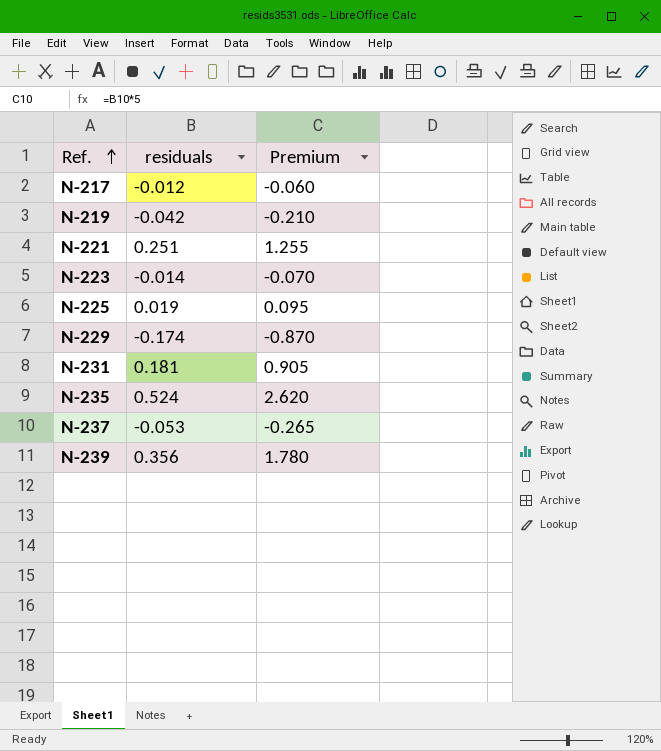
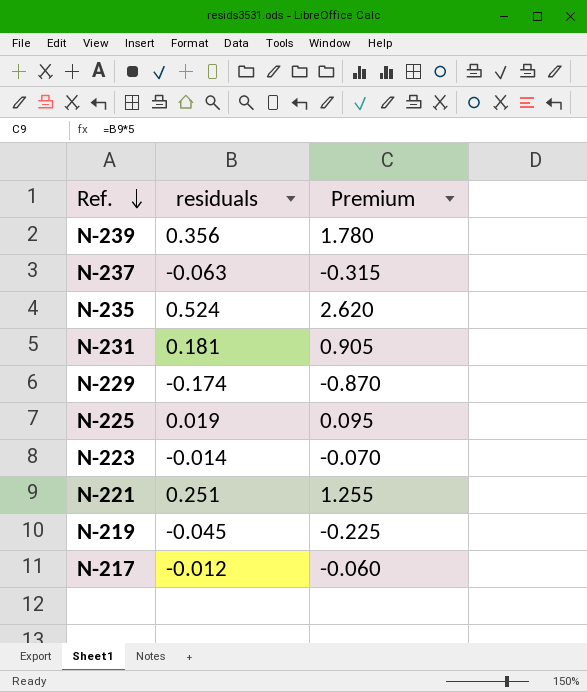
row order: Ref. ascending -> Ref. descending
N-237 | residuals: -0.053 -> -0.063
N-237 | Premium: -0.265 -> -0.315
N-219 | residuals: -0.042 -> -0.045
N-219 | Premium: -0.210 -> -0.225

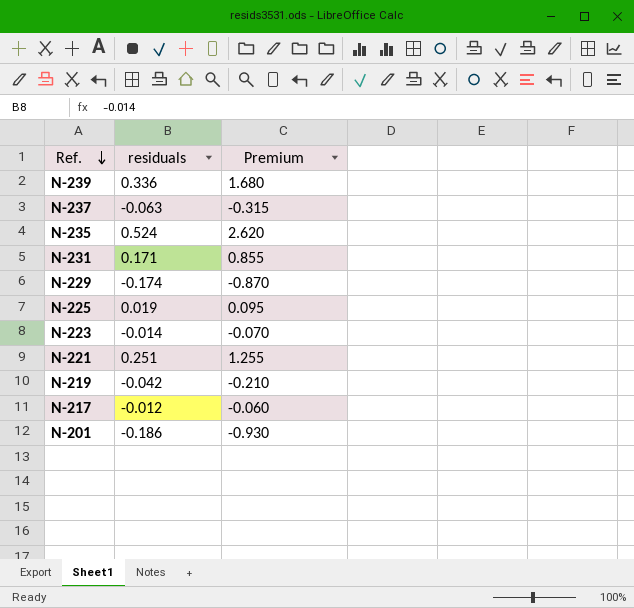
N-239 | residuals: 0.356 -> 0.336
N-239 | Premium: 1.780 -> 1.680
N-231 | residuals: 0.181 -> 0.171
N-231 | Premium: 0.905 -> 0.855
N-219 | residuals: -0.045 -> -0.042
N-219 | Premium: -0.225 -> -0.210
row N-201: none -> -0.186 | -0.930

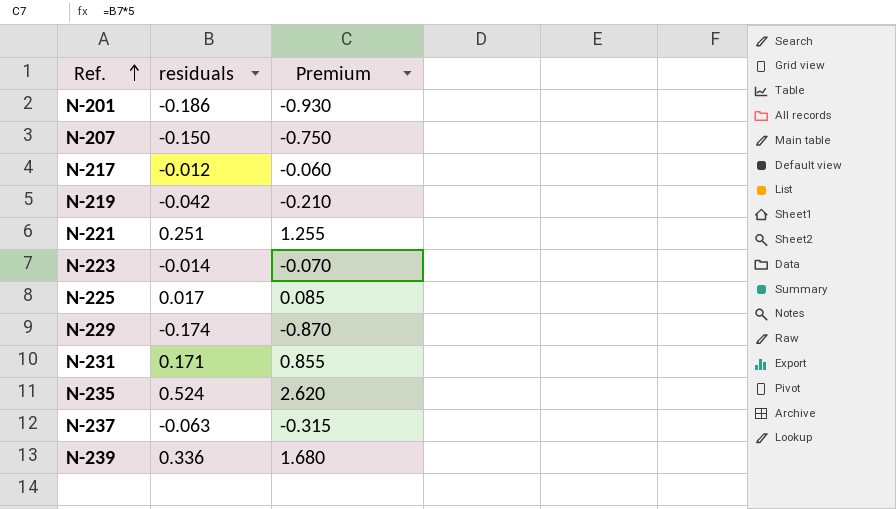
row order: Ref. descending -> Ref. ascending
row N-207: none -> -0.150 | -0.750
N-225 | residuals: 0.019 -> 0.017
N-225 | Premium: 0.095 -> 0.085

